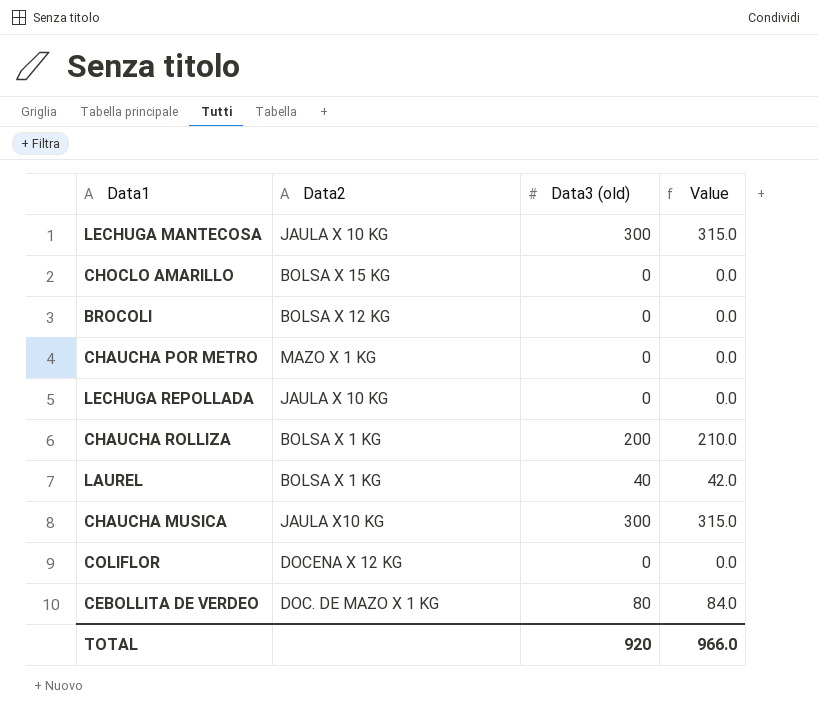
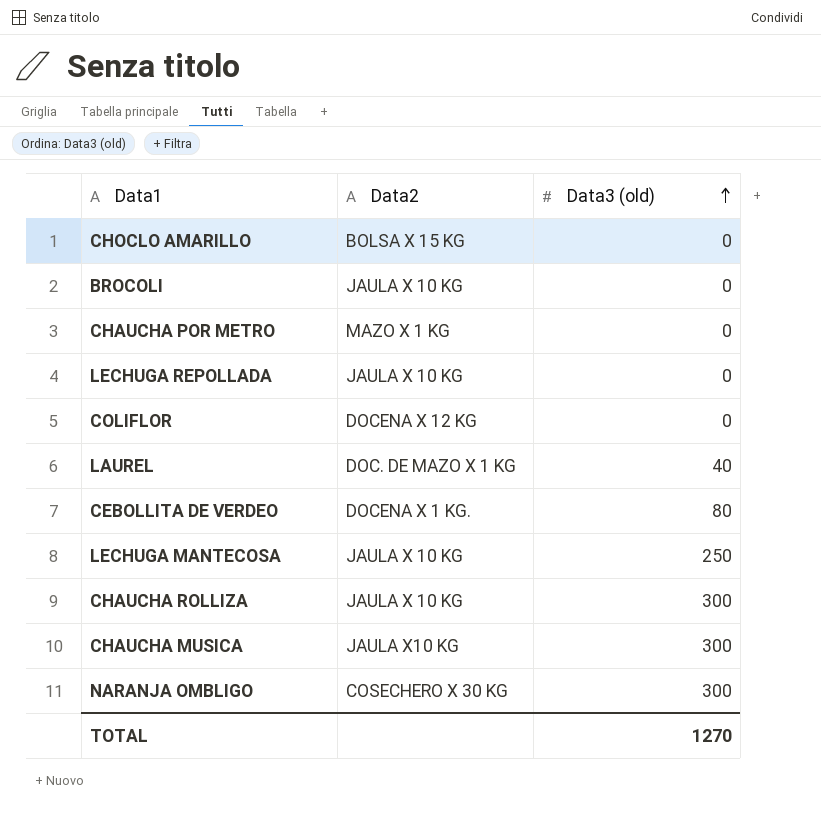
row order: none -> Data3 (old) ascending
column Value | formula: [Data3 (old)] * 1.05 -> none
BROCOLI | Data2: BOLSA X 12 KG -> JAULA X 10 KG
LAUREL | Data2: BOLSA X 1 KG -> DOC. DE MAZO X 1 KG
CEBOLLITA DE VERDEO | Data2: DOC. DE MAZO X 1 KG -> DOCENA X 1 KG.
LECHUGA MANTECOSA | Data3 (old): 300 -> 250
CHAUCHA ROLLIZA | Data2: BOLSA X 1 KG -> JAULA X 10 KG
CHAUCHA ROLLIZA | Data3 (old): 200 -> 300
row NARANJA OMBLIGO: none -> COSECHERO X 30 KG | 300
TOTAL | Data3 (old): 920 -> 1270

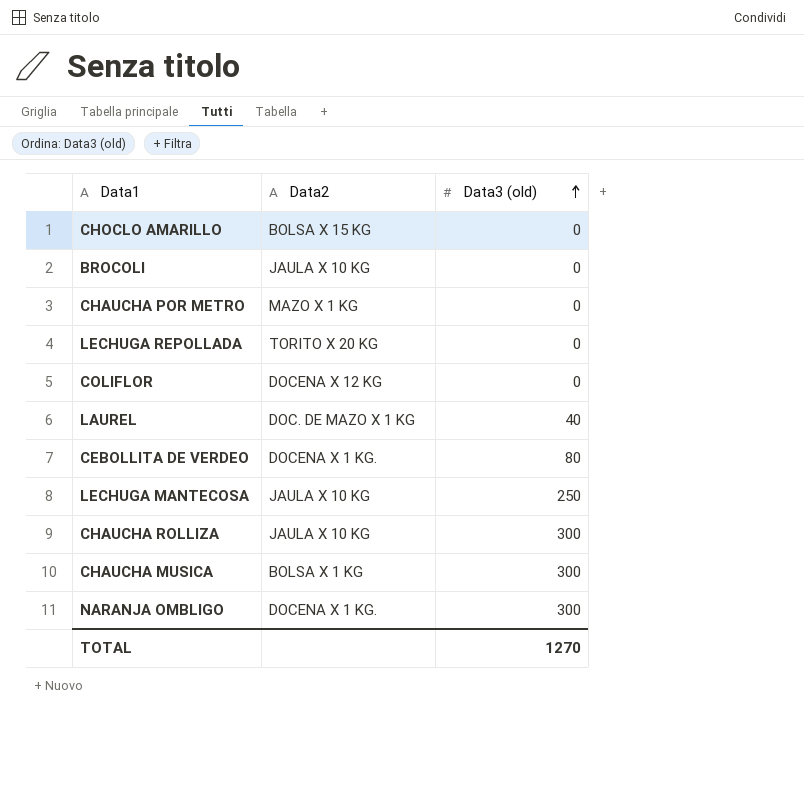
LECHUGA REPOLLADA | Data2: JAULA X 10 KG -> TORITO X 20 KG
CHAUCHA MUSICA | Data2: JAULA X10 KG -> BOLSA X 1 KG
NARANJA OMBLIGO | Data2: COSECHERO X 30 KG -> DOCENA X 1 KG.

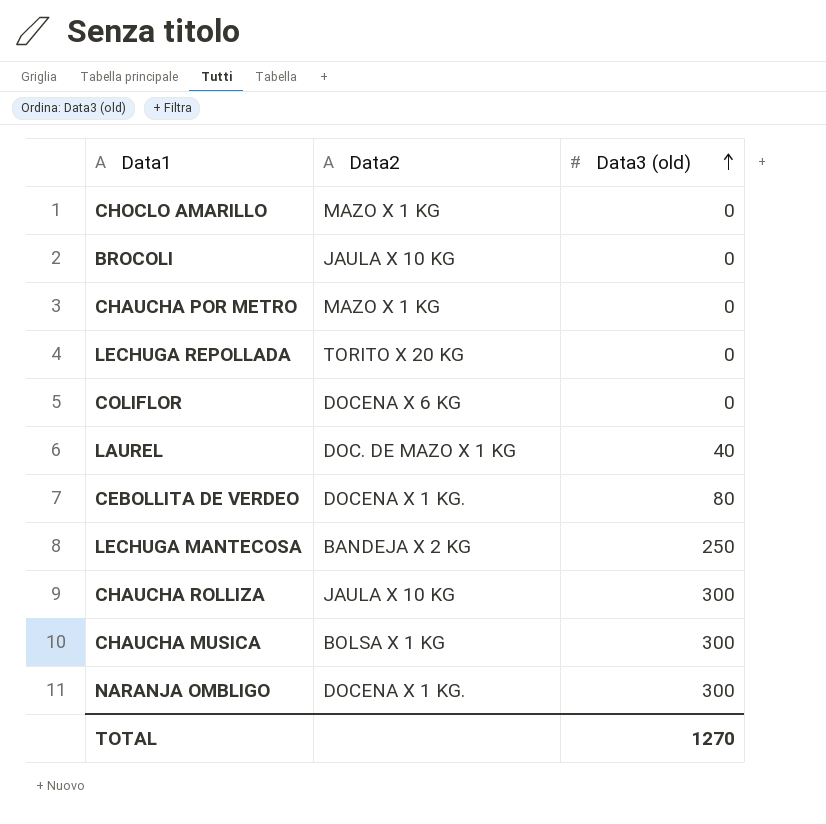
CHOCLO AMARILLO | Data2: BOLSA X 15 KG -> MAZO X 1 KG
COLIFLOR | Data2: DOCENA X 12 KG -> DOCENA X 6 KG
LECHUGA MANTECOSA | Data2: JAULA X 10 KG -> BANDEJA X 2 KG

